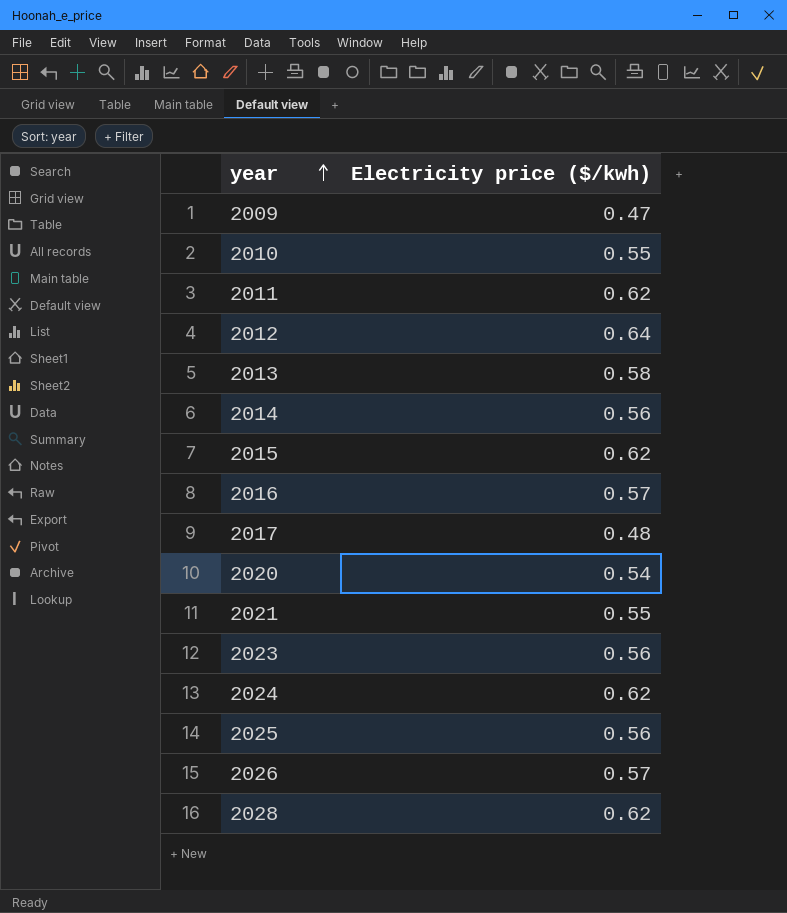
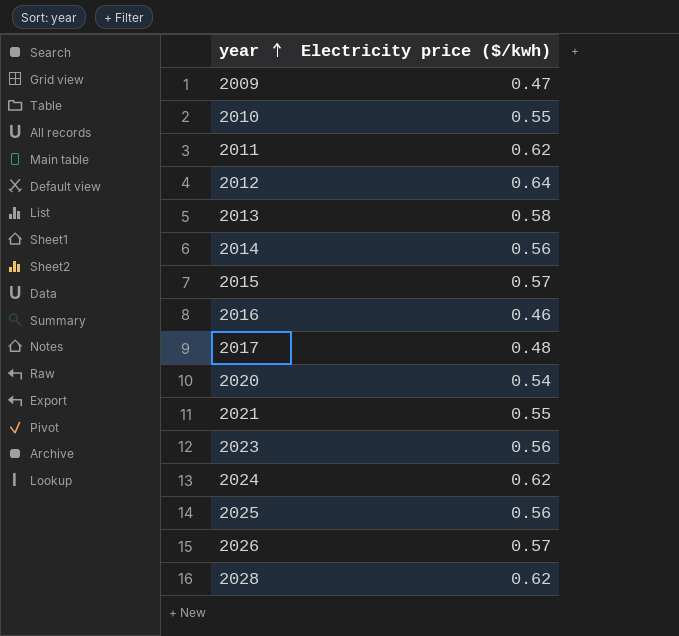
2015 | Electricity price ($/kwh): 0.62 -> 0.57
2016 | Electricity price ($/kwh): 0.57 -> 0.46

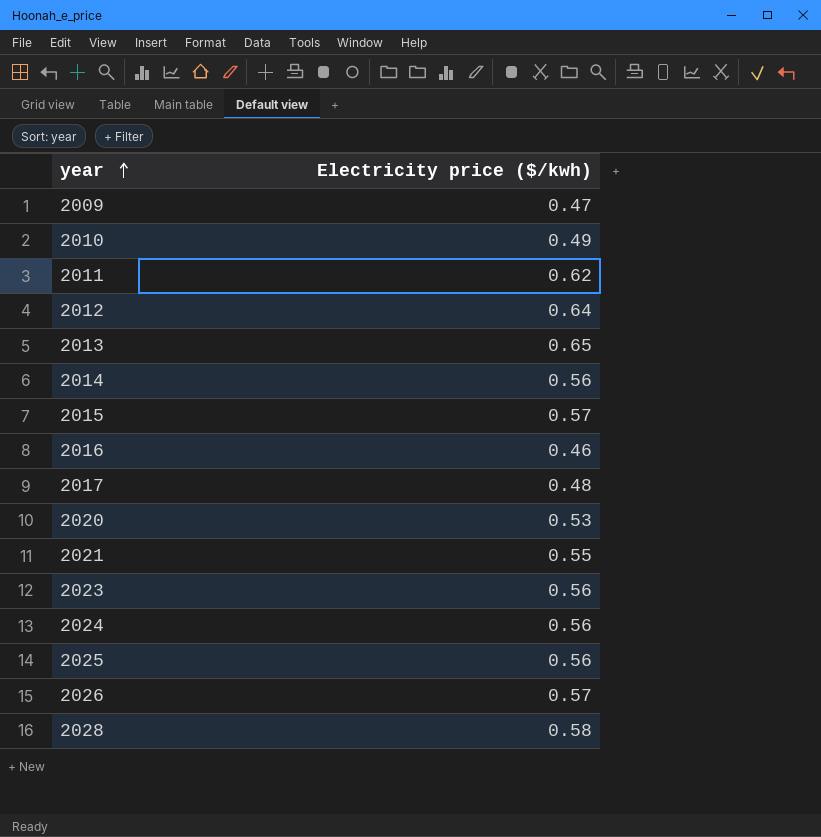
2010 | Electricity price ($/kwh): 0.55 -> 0.49
2013 | Electricity price ($/kwh): 0.58 -> 0.65
2020 | Electricity price ($/kwh): 0.54 -> 0.53
2024 | Electricity price ($/kwh): 0.62 -> 0.56
2028 | Electricity price ($/kwh): 0.62 -> 0.58

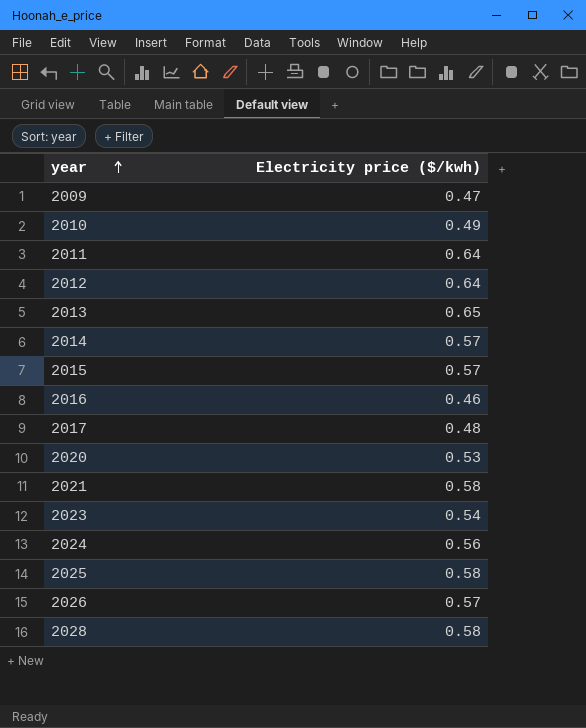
2011 | Electricity price ($/kwh): 0.62 -> 0.64
2014 | Electricity price ($/kwh): 0.56 -> 0.57
2021 | Electricity price ($/kwh): 0.55 -> 0.58
2023 | Electricity price ($/kwh): 0.56 -> 0.54
2025 | Electricity price ($/kwh): 0.56 -> 0.58

